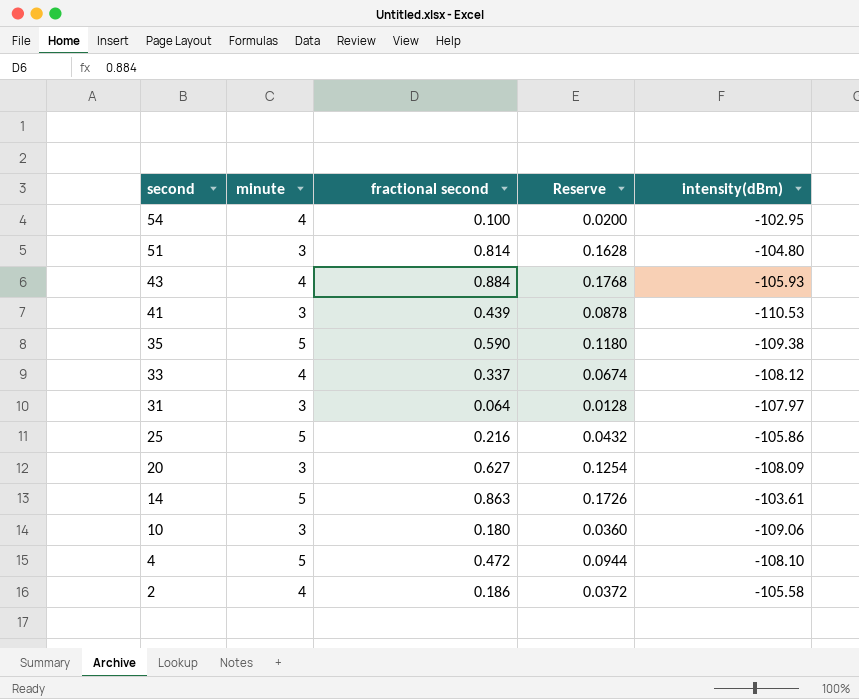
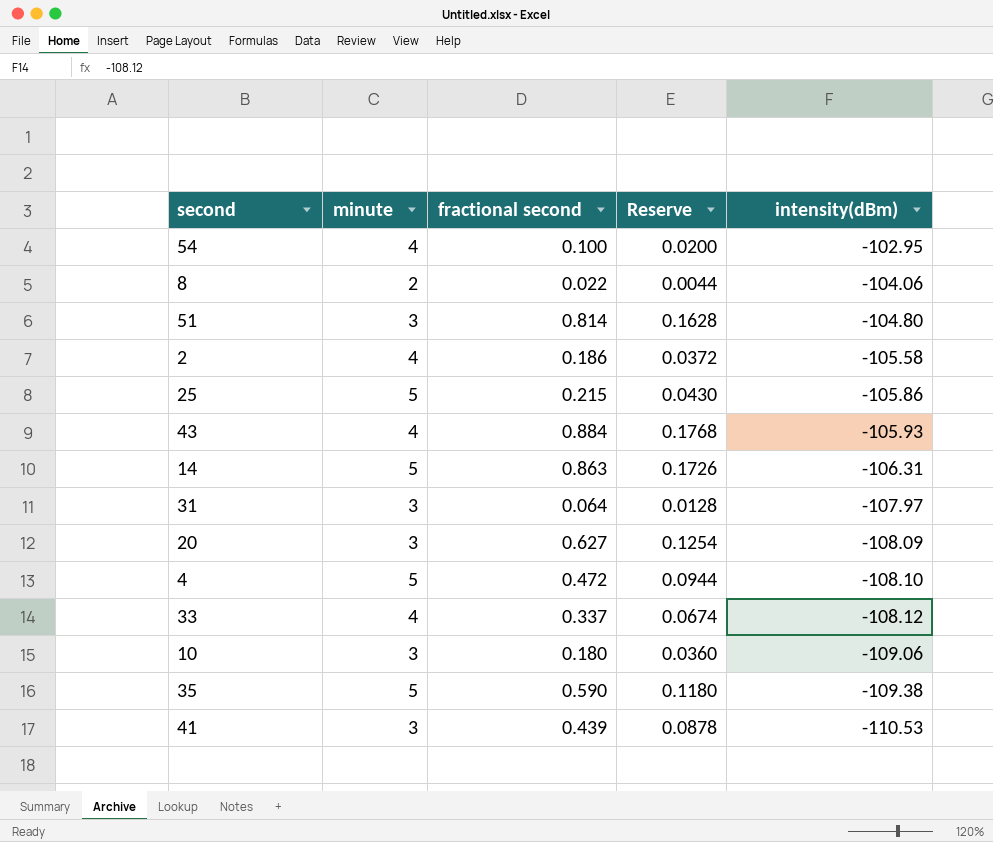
row order: second descending -> intensity(dBm) descending
row 8: none -> 2 | 0.022 | 0.0044 | -104.06
25 | fractional second: 0.216 -> 0.215
25 | Reserve: 0.0432 -> 0.0430
14 | intensity(dBm): -103.61 -> -106.31

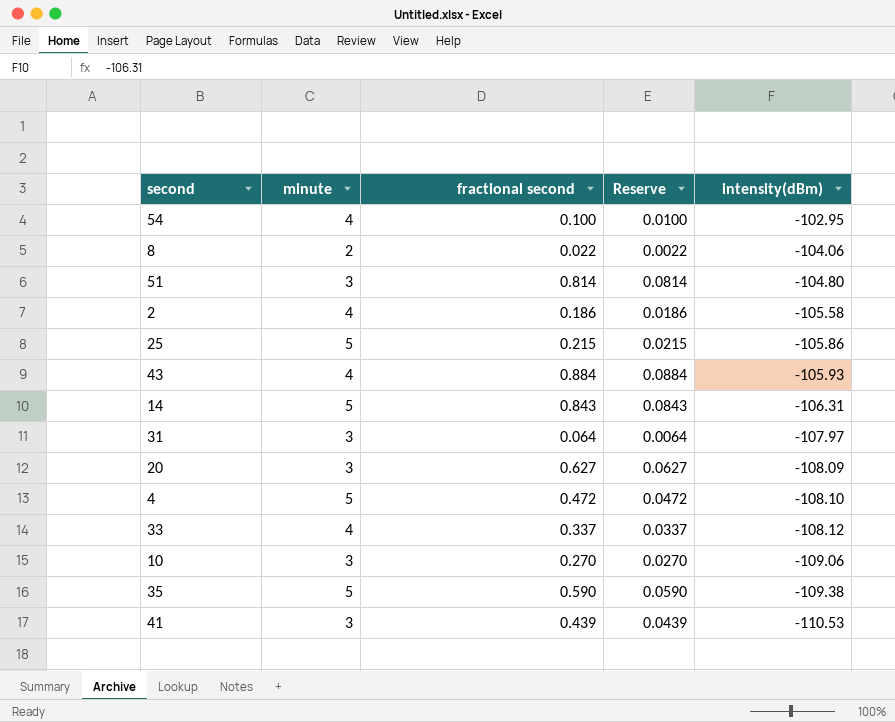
column Reserve | formula: [fractional second] * 0.2 -> [fractional second] * 0.1
14 | fractional second: 0.863 -> 0.843
10 | fractional second: 0.180 -> 0.270

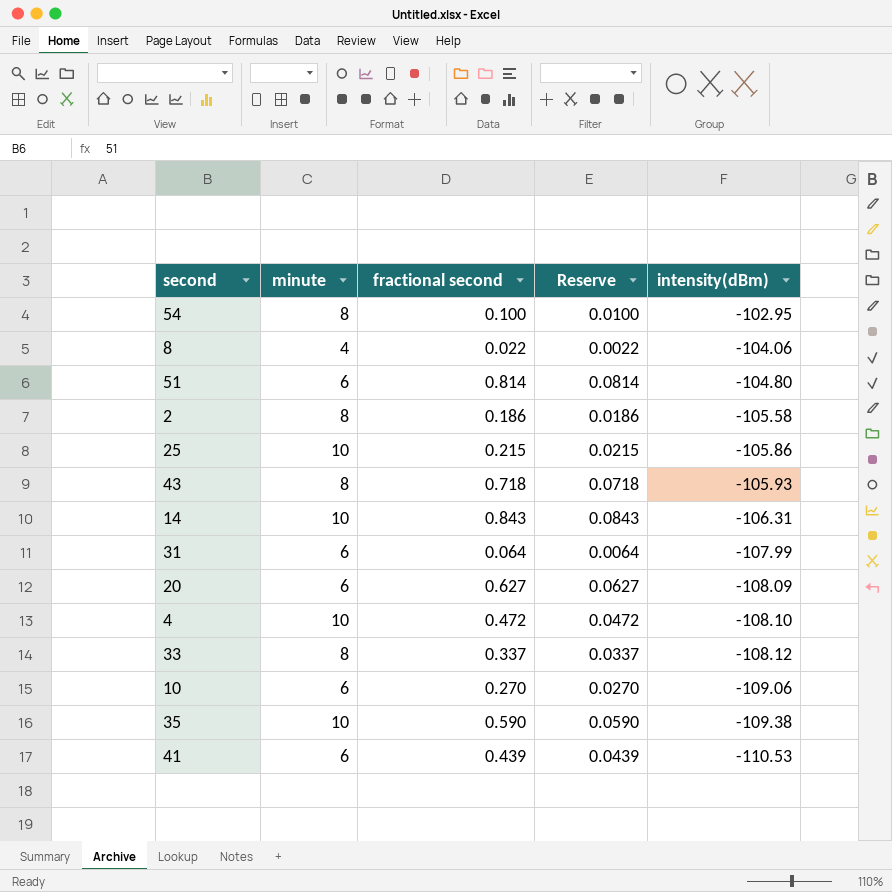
54 | minute: 4 -> 8
8 | minute: 2 -> 4
51 | minute: 3 -> 6
2 | minute: 4 -> 8
25 | minute: 5 -> 10
43 | minute: 4 -> 8
43 | fractional second: 0.884 -> 0.718
43 | Reserve: 0.0884 -> 0.0718
14 | minute: 5 -> 10
31 | minute: 3 -> 6
31 | intensity(dBm): -107.97 -> -107.99
20 | minute: 3 -> 6
4 | minute: 5 -> 10
33 | minute: 4 -> 8
10 | minute: 3 -> 6
35 | minute: 5 -> 10
41 | minute: 3 -> 6

